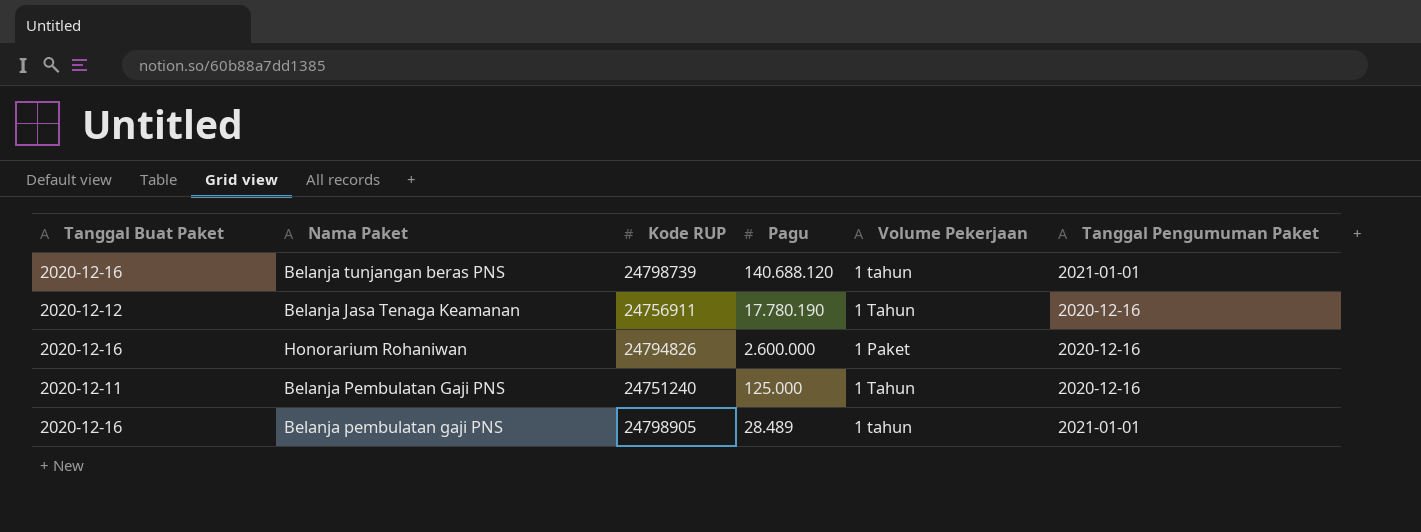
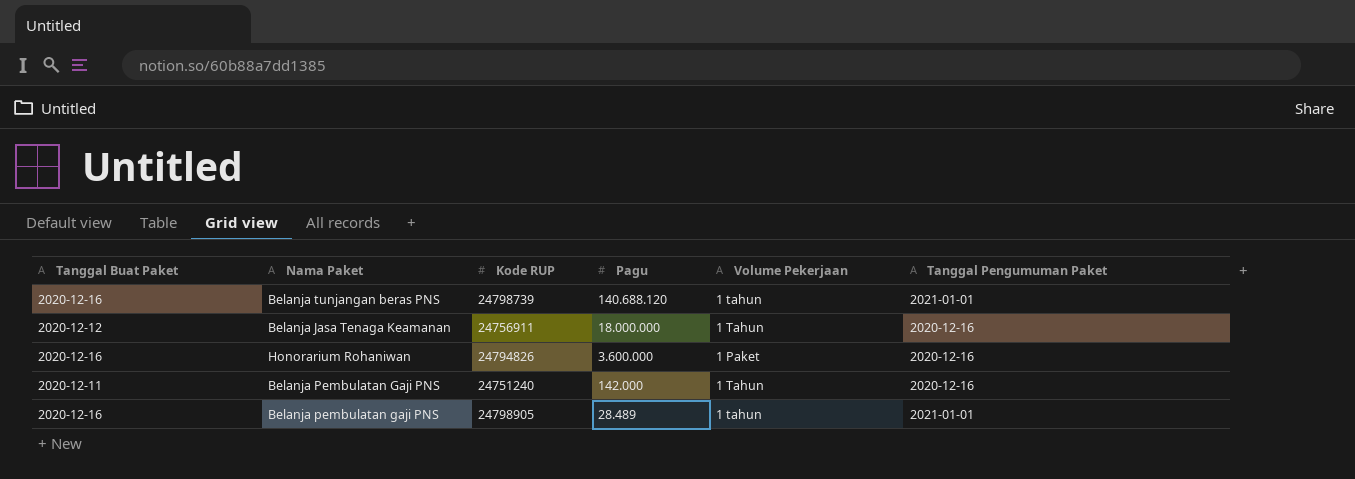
Belanja Jasa Tenaga Keamanan | Pagu: 17.780.190 -> 18.000.000
Honorarium Rohaniwan | Pagu: 2.600.000 -> 3.600.000
Belanja Pembulatan Gaji PNS | Pagu: 125.000 -> 142.000

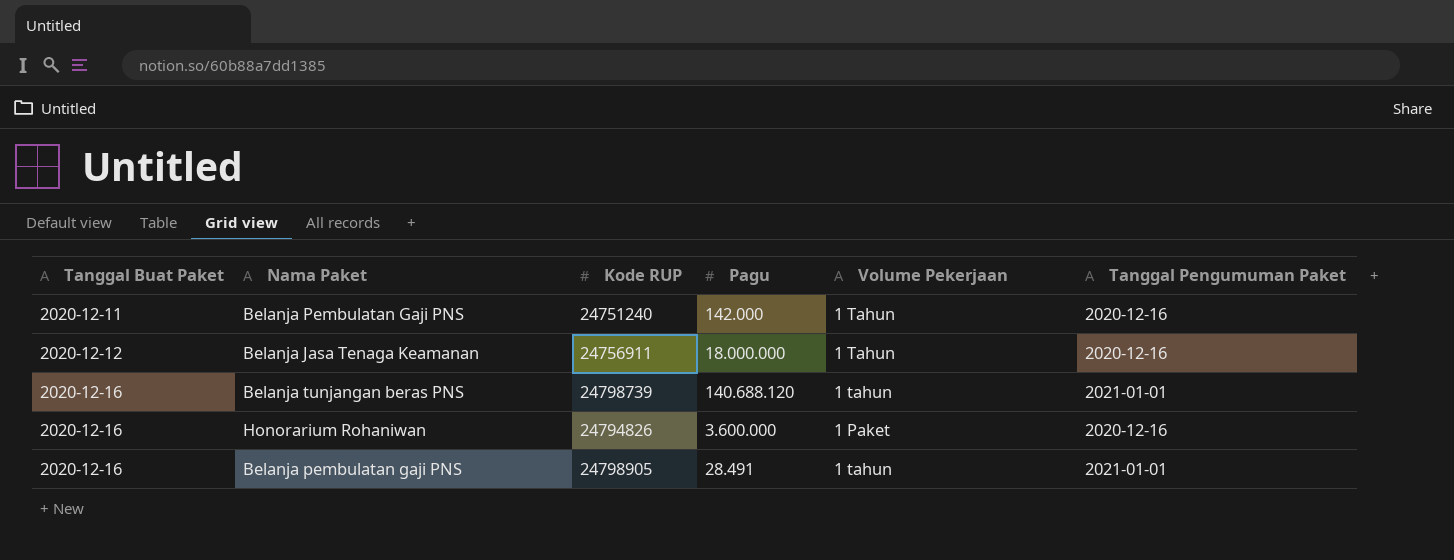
row order: Pagu descending -> Tanggal Buat Paket ascending
Belanja pembulatan gaji PNS | Pagu: 28.489 -> 28.491

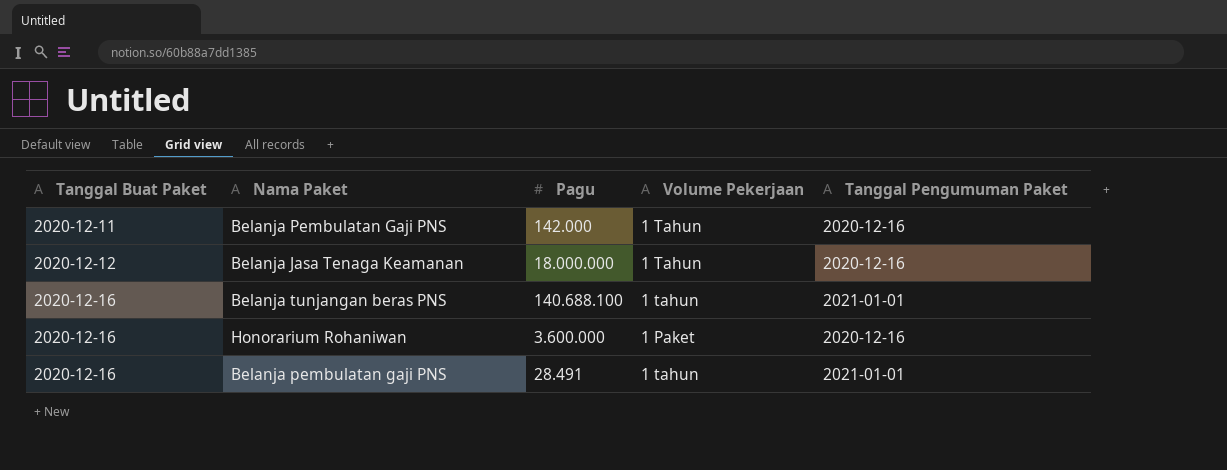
column Kode RUP | position: 3 -> none
Belanja tunjangan beras PNS | Pagu: 140.688.120 -> 140.688.100

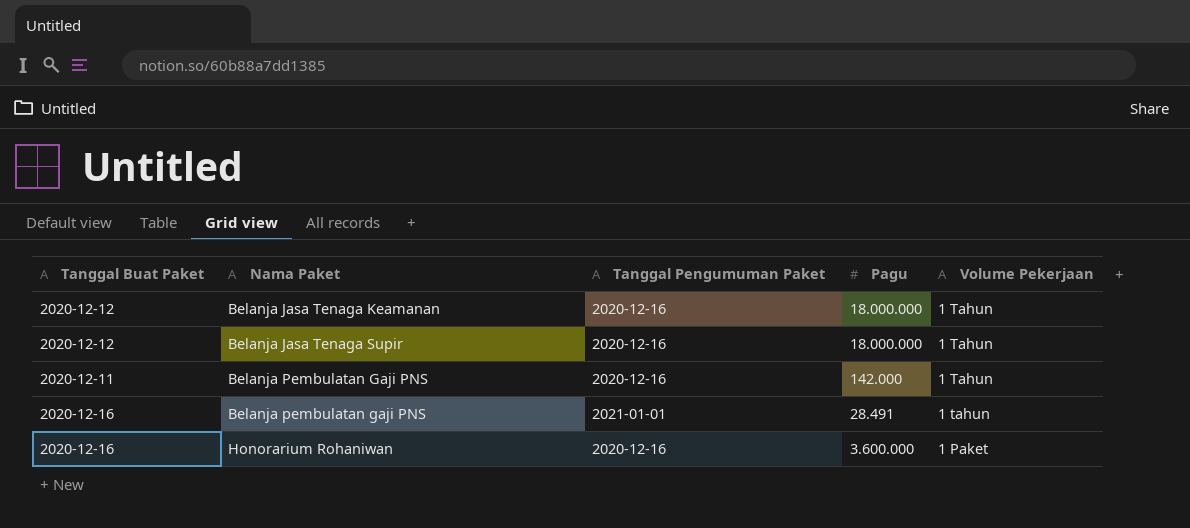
row order: Tanggal Buat Paket ascending -> Nama Paket ascending
column Tanggal Pengumuman Paket | position: 5 -> 3
row Belanja tunjangan beras PNS: 2020-12-16 | 140.688.100 | 1 tahun | 2021-01-01 -> none
row Belanja Jasa Tenaga Supir: none -> 2020-12-12 | 2020-12-16 | 18.000.000 | 1 Tahun

